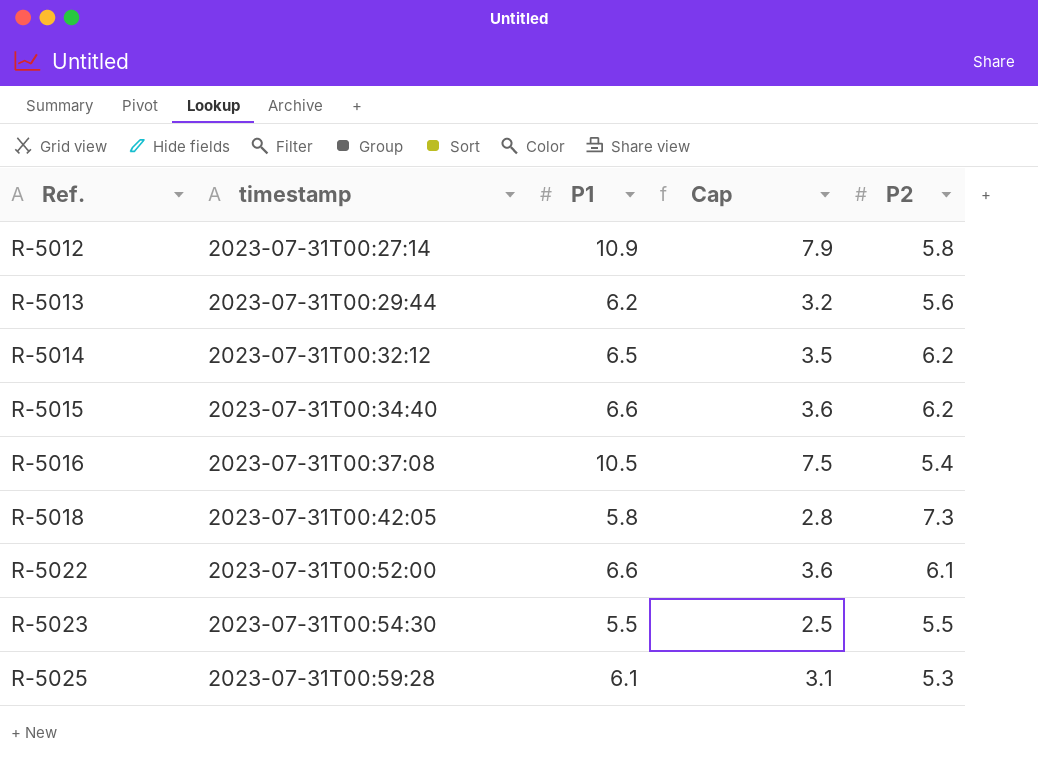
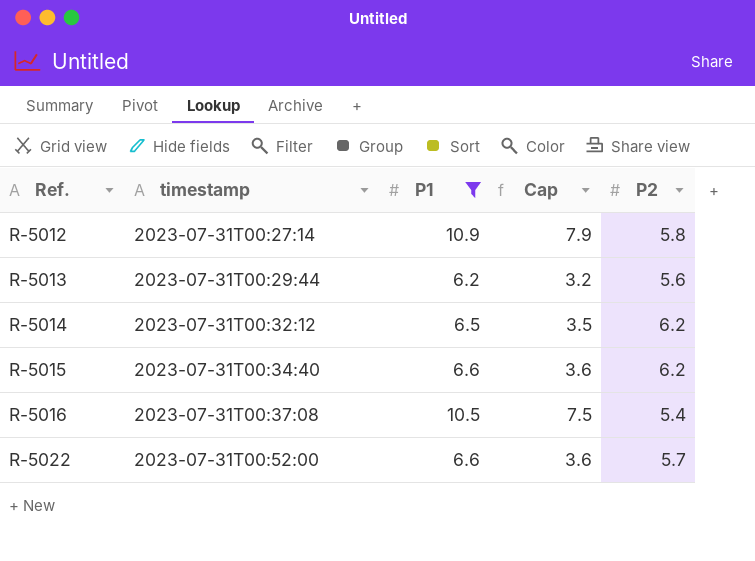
filter: none -> P1 >= 6.2
R-5022 | P2: 6.1 -> 5.7

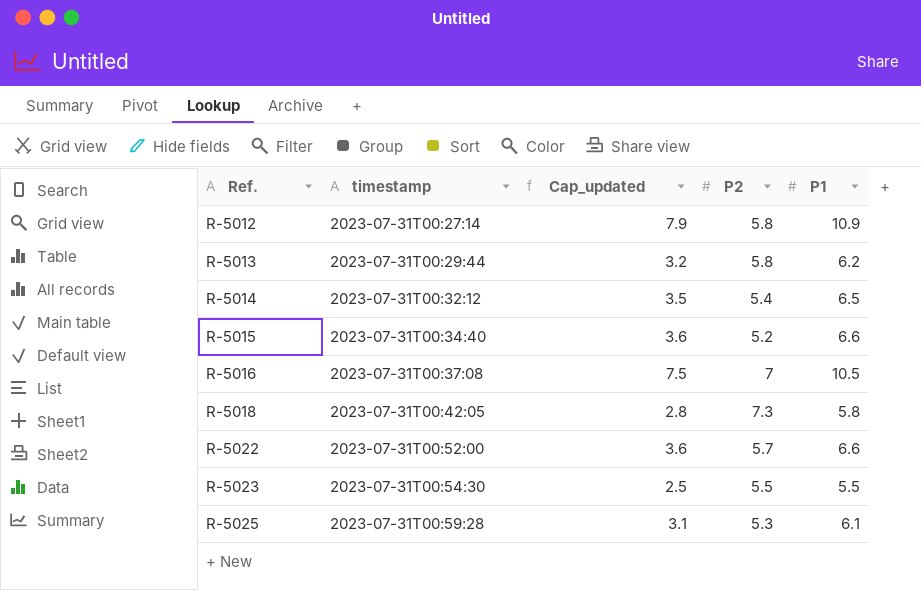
filter: P1 >= 6.2 -> none
column name: Cap -> Cap_updated
column P1 | position: 3 -> 5
R-5013 | P2: 5.6 -> 5.8
R-5014 | P2: 6.2 -> 5.4
R-5015 | P2: 6.2 -> 5.2
R-5016 | P2: 5.4 -> 7

